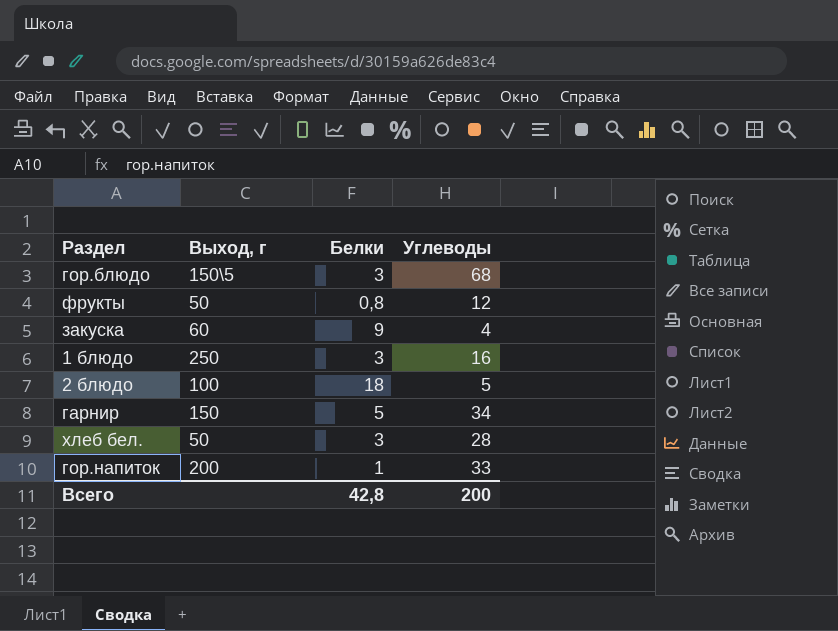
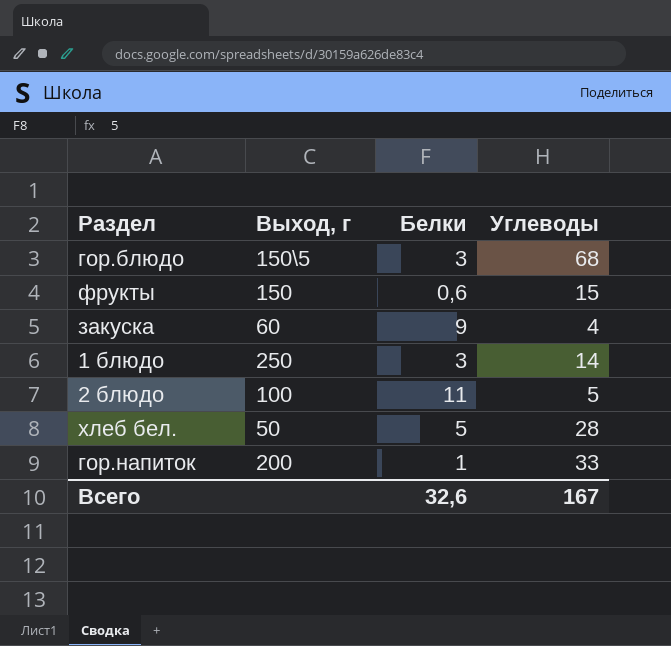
row гарнир: 150 | 5 | 34 -> none
фрукты | Выход, г: 50 -> 150
фрукты | Белки: 0,8 -> 0,6
фрукты | Углеводы: 12 -> 15
1 блюдо | Углеводы: 16 -> 14
2 блюдо | Белки: 18 -> 11
хлеб бел. | Белки: 3 -> 5
Всего | Белки: 42,8 -> 32,6
Всего | Углеводы: 200 -> 167

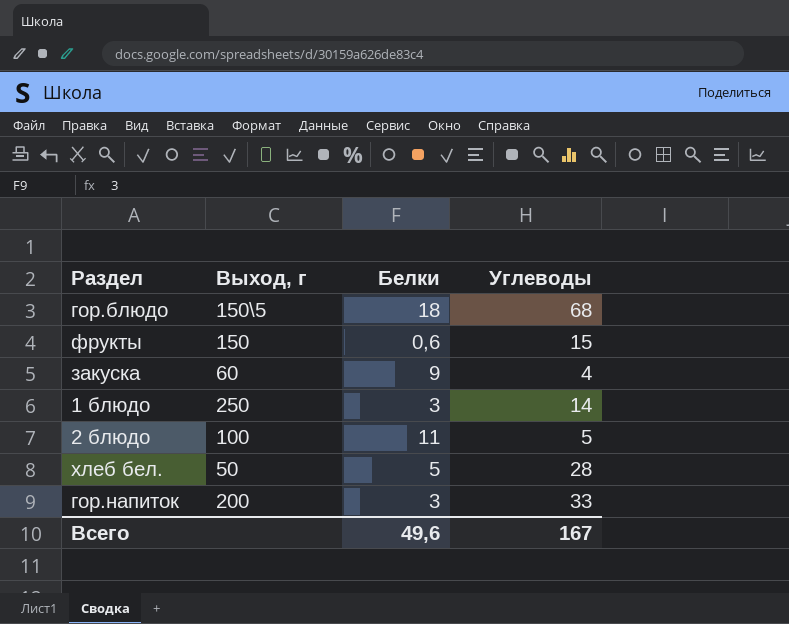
гор.блюдо | Белки: 3 -> 18
гор.напиток | Белки: 1 -> 3
Всего | Белки: 32,6 -> 49,6

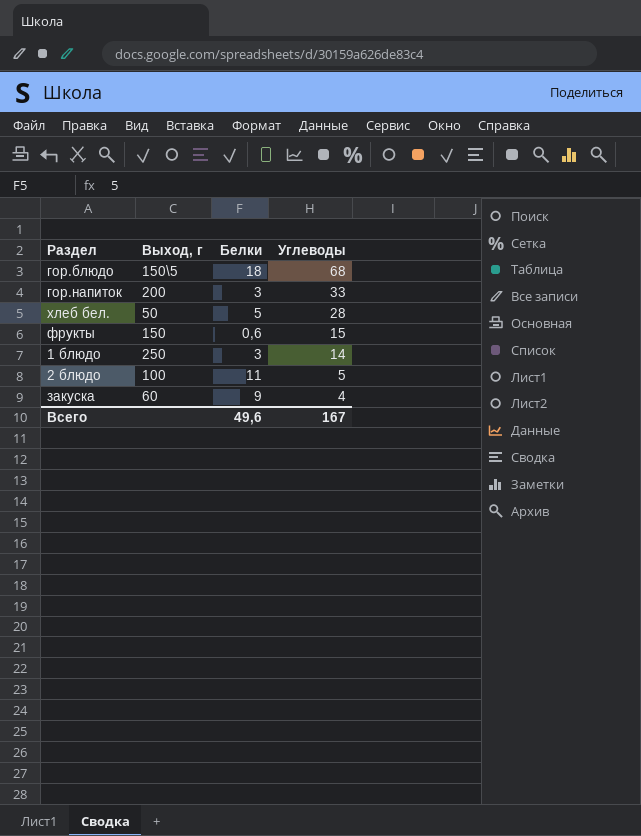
row order: none -> Углеводы descending

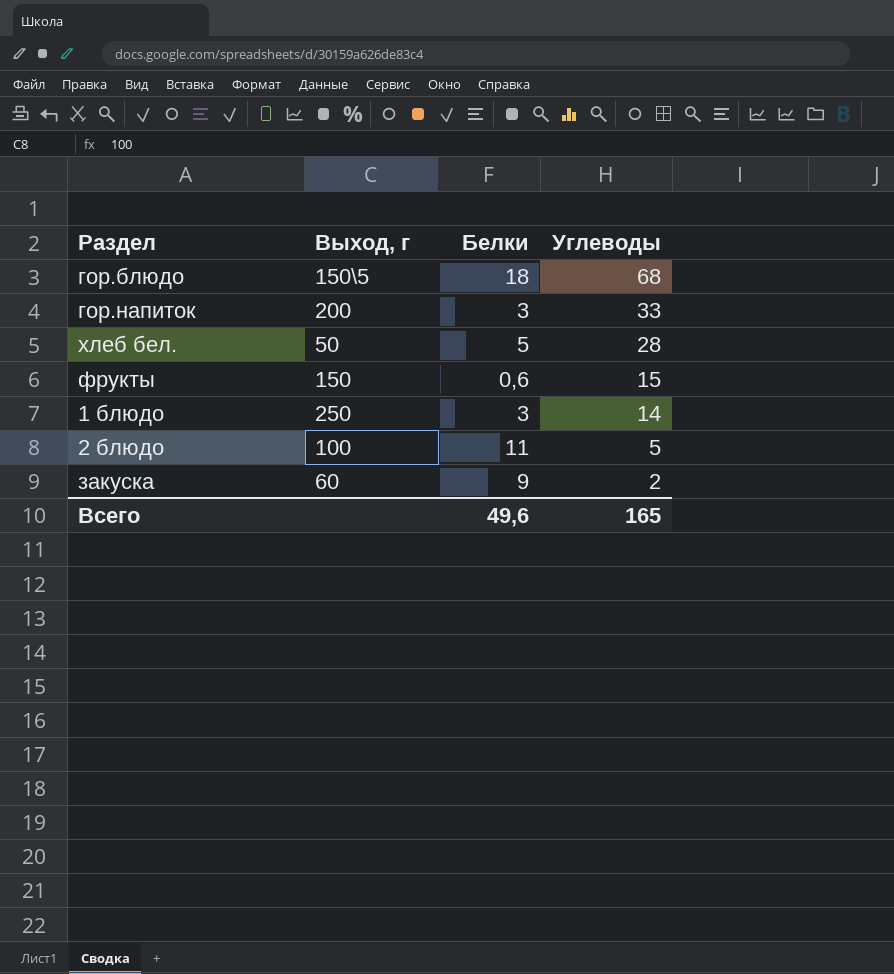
закуска | Углеводы: 4 -> 2
Всего | Углеводы: 167 -> 165

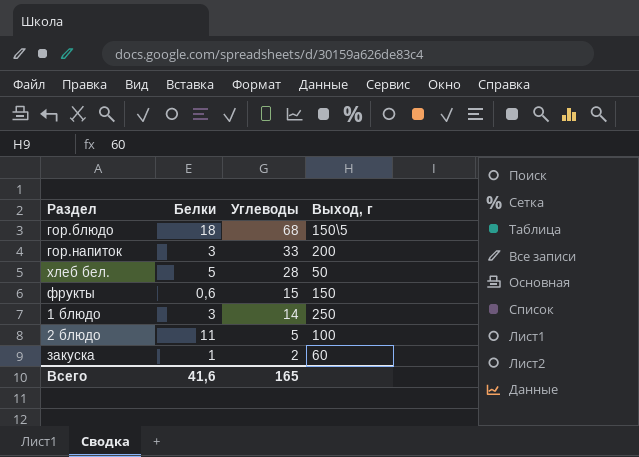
column Выход, г | position: 2 -> 4
закуска | Белки: 9 -> 1
Всего | Белки: 49,6 -> 41,6

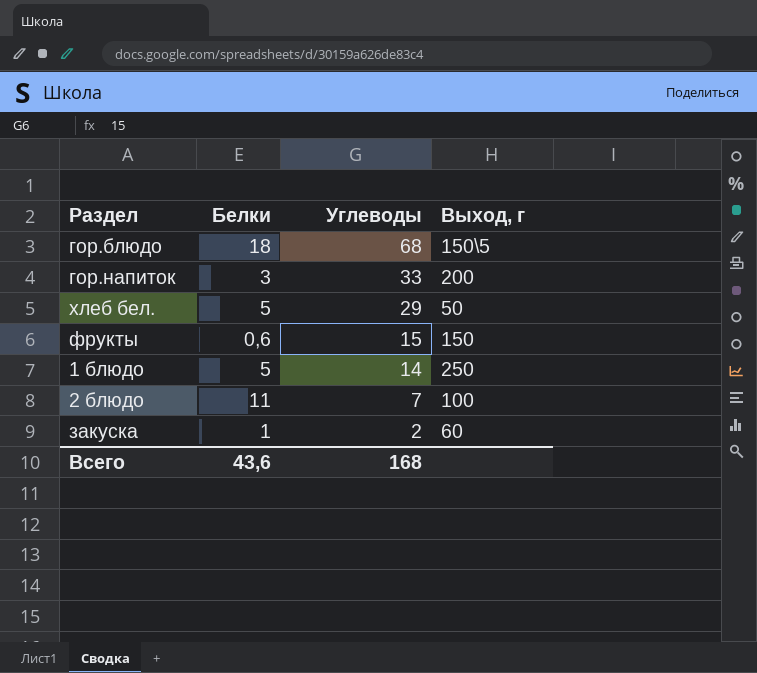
хлеб бел. | Углеводы: 28 -> 29
1 блюдо | Белки: 3 -> 5
2 блюдо | Углеводы: 5 -> 7
Всего | Белки: 41,6 -> 43,6
Всего | Углеводы: 165 -> 168

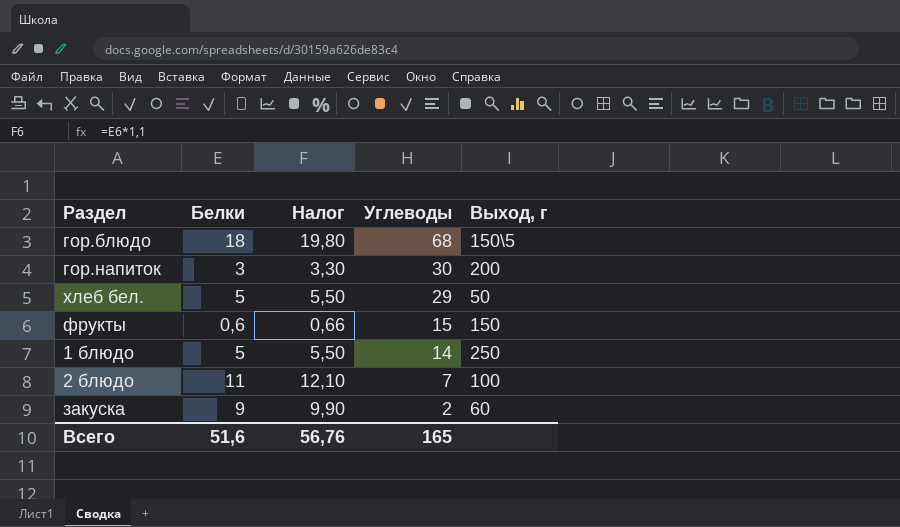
column Налог | formula: none -> [Белки] * 1,1
гор.напиток | Углеводы: 33 -> 30
закуска | Белки: 1 -> 9
Всего | Белки: 43,6 -> 51,6
Всего | Углеводы: 168 -> 165

